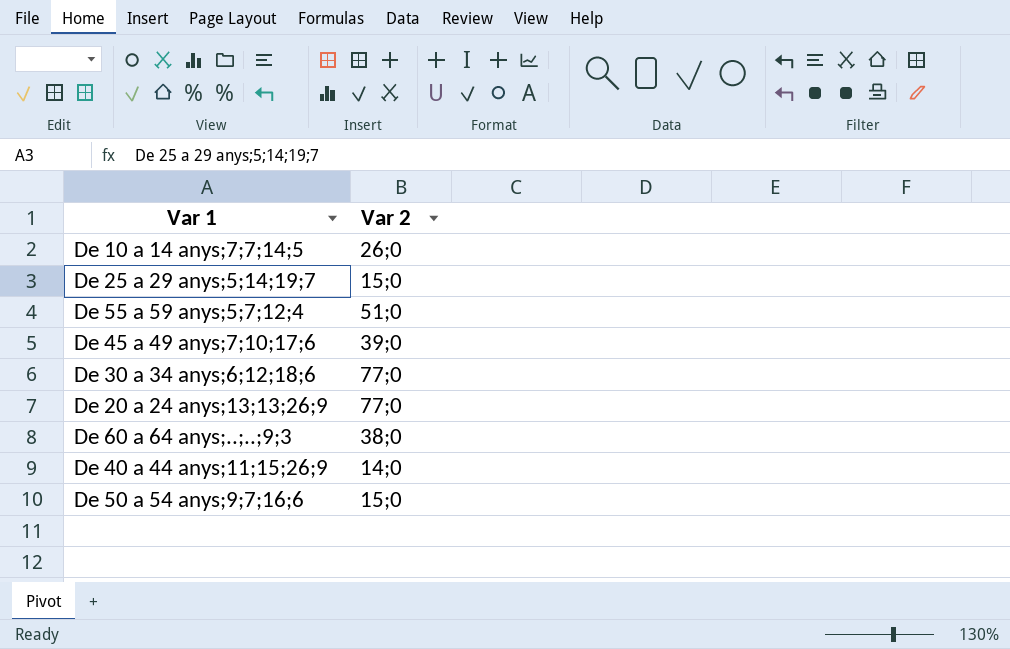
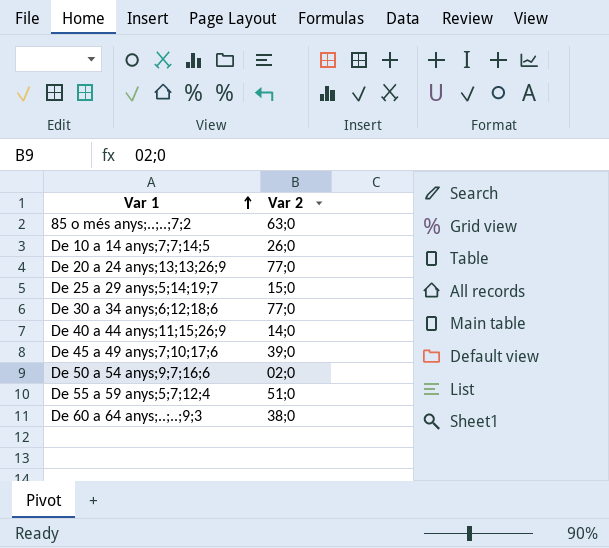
row order: none -> Var 1 ascending
row 85 o més anys;..;..;7;2: none -> 63;0
De 50 a 54 anys;9;7;16;6 | Var 2: 15;0 -> 02;0

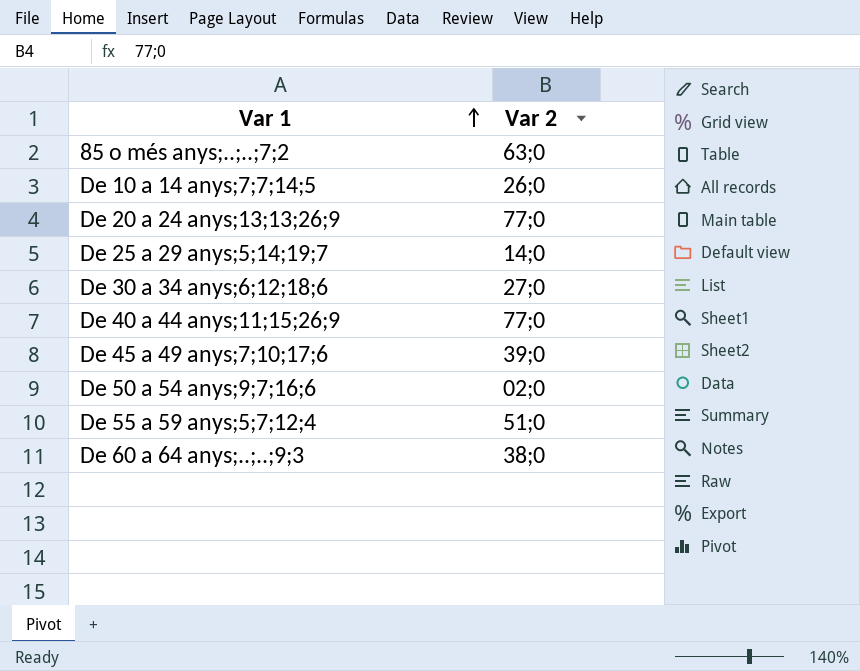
De 25 a 29 anys;5;14;19;7 | Var 2: 15;0 -> 14;0
De 30 a 34 anys;6;12;18;6 | Var 2: 77;0 -> 27;0
De 40 a 44 anys;11;15;26;9 | Var 2: 14;0 -> 77;0

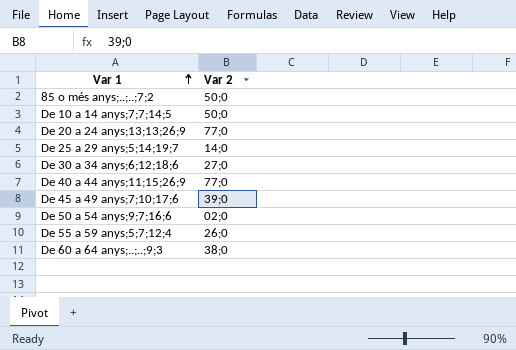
85 o més anys;..;..;7;2 | Var 2: 63;0 -> 50;0
De 10 a 14 anys;7;7;14;5 | Var 2: 26;0 -> 50;0
De 55 a 59 anys;5;7;12;4 | Var 2: 51;0 -> 26;0

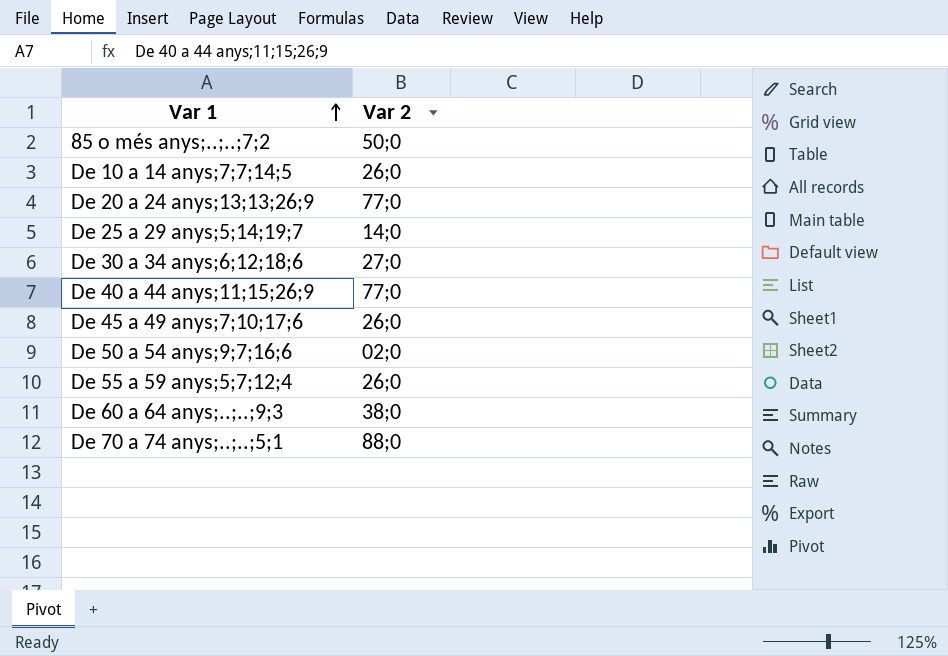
De 10 a 14 anys;7;7;14;5 | Var 2: 50;0 -> 26;0
De 45 a 49 anys;7;10;17;6 | Var 2: 39;0 -> 26;0
row De 70 a 74 anys;..;..;5;1: none -> 88;0

